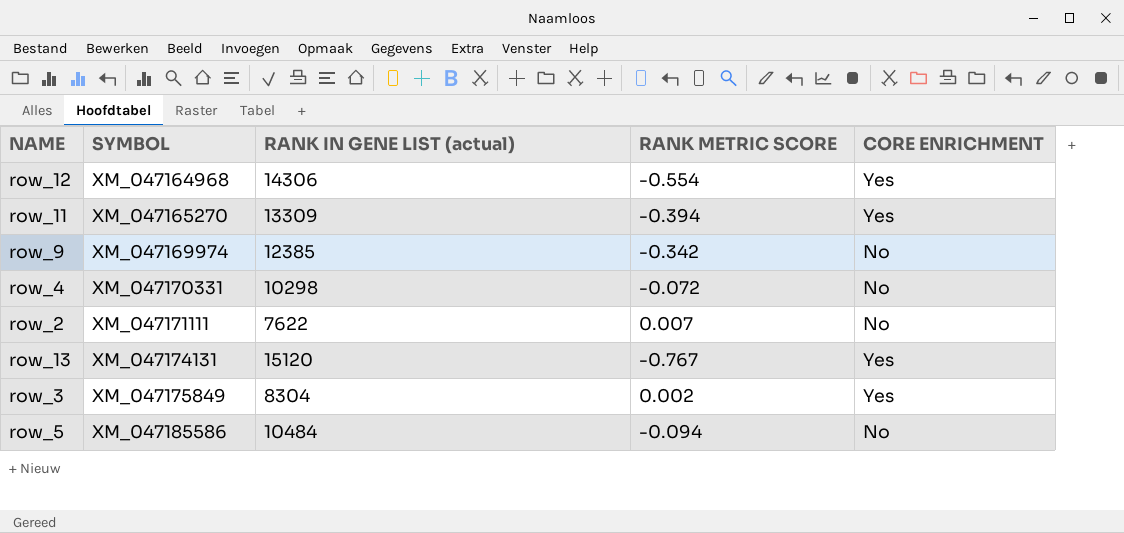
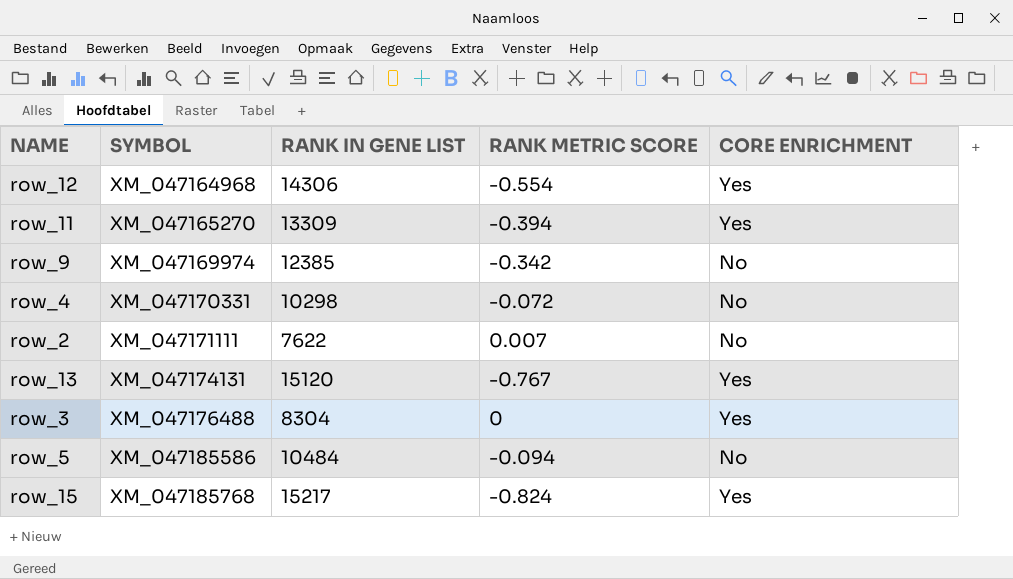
column name: RANK IN GENE LIST (actual) -> RANK IN GENE LIST
row_3 | SYMBOL: XM_047175849 -> XM_047176488
row_3 | RANK METRIC SCORE: 0.002 -> 0
row row_15: none -> XM_047185768 | 15217 | -0.824 | Yes

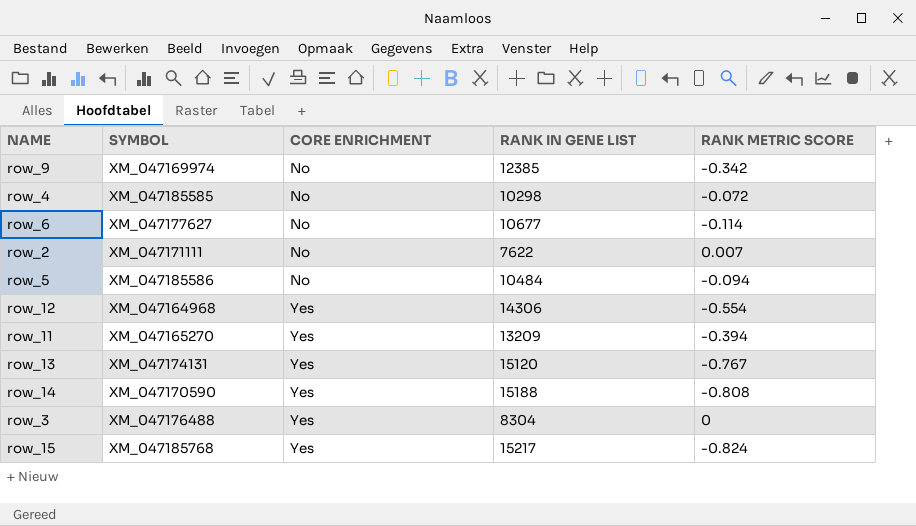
row order: SYMBOL ascending -> CORE ENRICHMENT ascending
column CORE ENRICHMENT | position: 5 -> 3
row_4 | SYMBOL: XM_047170331 -> XM_047185585
row row_6: none -> XM_047177627 | No | 10677 | -0.114
row_11 | RANK IN GENE LIST: 13309 -> 13209
row row_14: none -> XM_047170590 | Yes | 15188 | -0.808

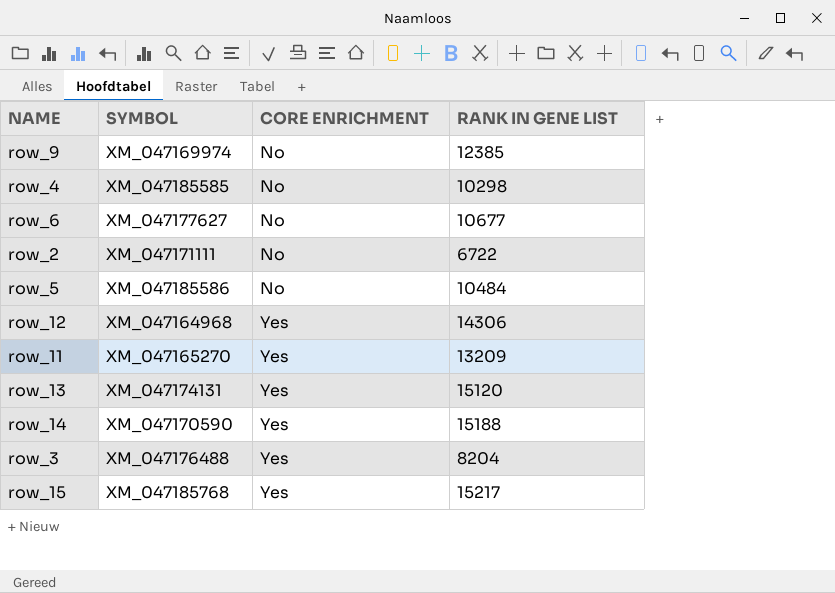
column RANK METRIC SCORE | position: 5 -> none
row_2 | RANK IN GENE LIST: 7622 -> 6722
row_3 | RANK IN GENE LIST: 8304 -> 8204

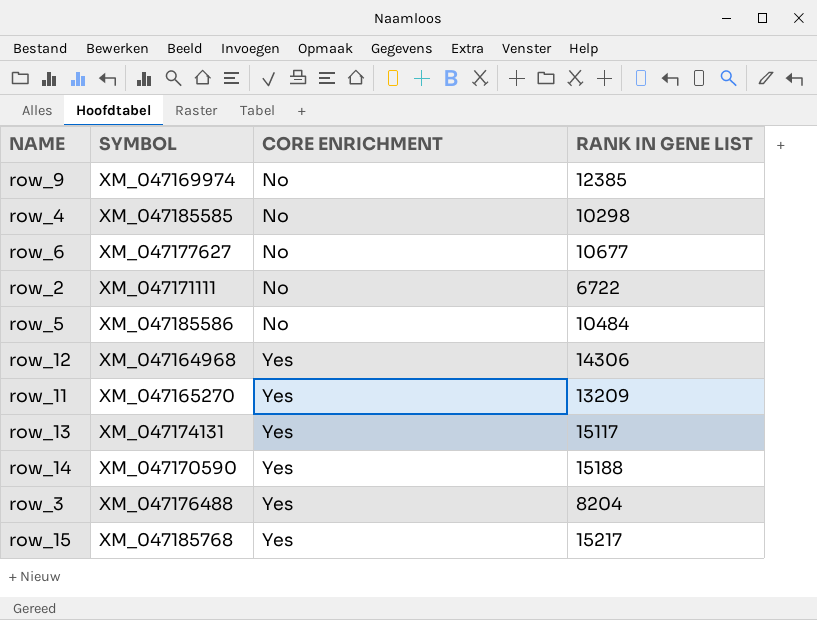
row_13 | RANK IN GENE LIST: 15120 -> 15117

